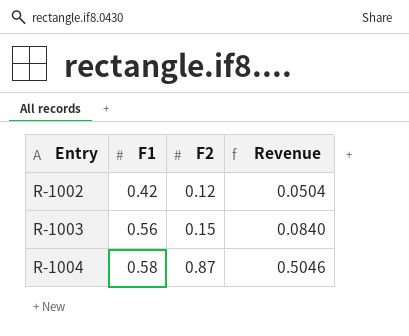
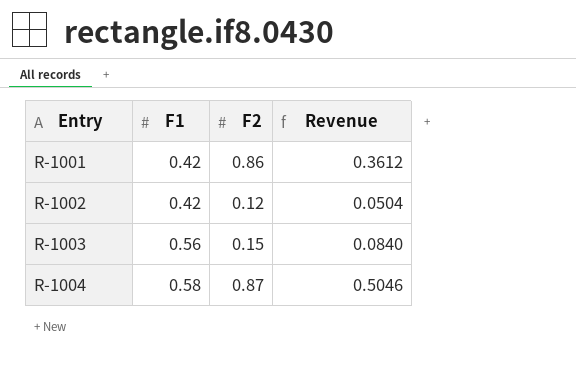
row R-1001: none -> 0.42 | 0.86 | 0.3612

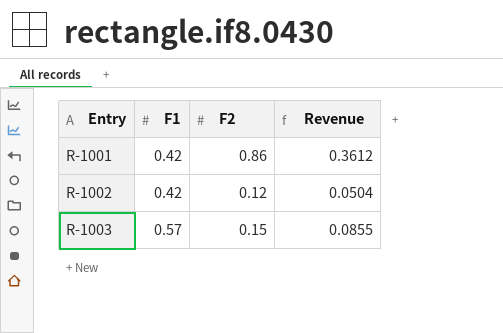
row R-1004: 0.58 | 0.87 | 0.5046 -> none
R-1003 | F1: 0.56 -> 0.57
R-1003 | Revenue: 0.0840 -> 0.0855

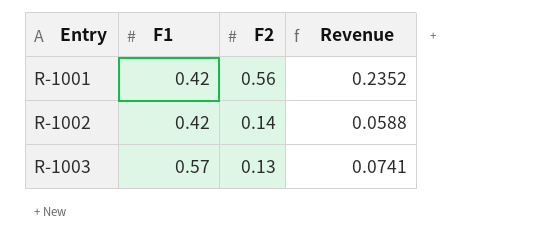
R-1001 | F2: 0.86 -> 0.56
R-1001 | Revenue: 0.3612 -> 0.2352
R-1002 | F2: 0.12 -> 0.14
R-1002 | Revenue: 0.0504 -> 0.0588
R-1003 | F2: 0.15 -> 0.13
R-1003 | Revenue: 0.0855 -> 0.0741

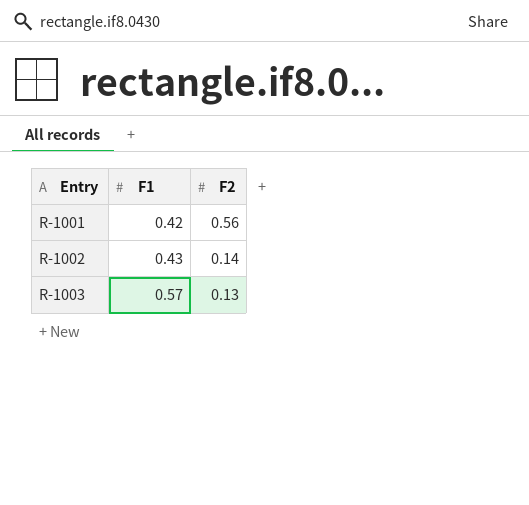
column Revenue | formula: [F1] * [F2] -> none
R-1002 | F1: 0.42 -> 0.43

